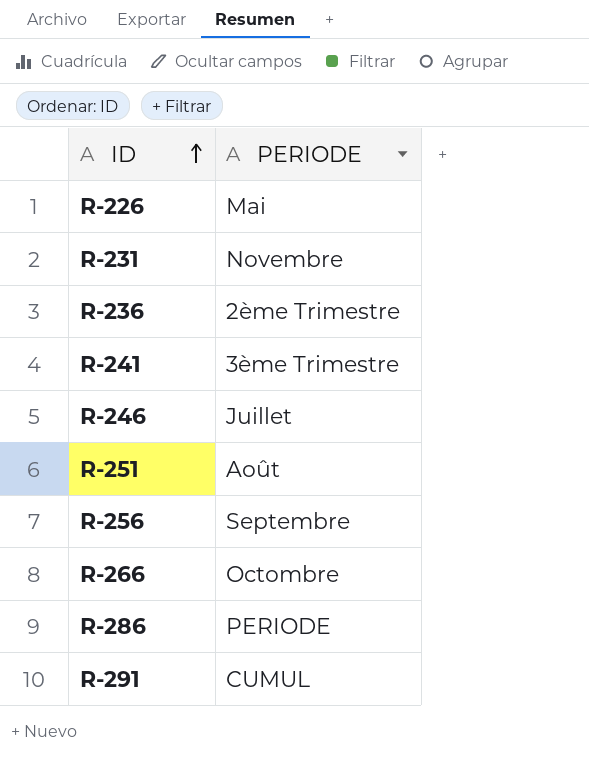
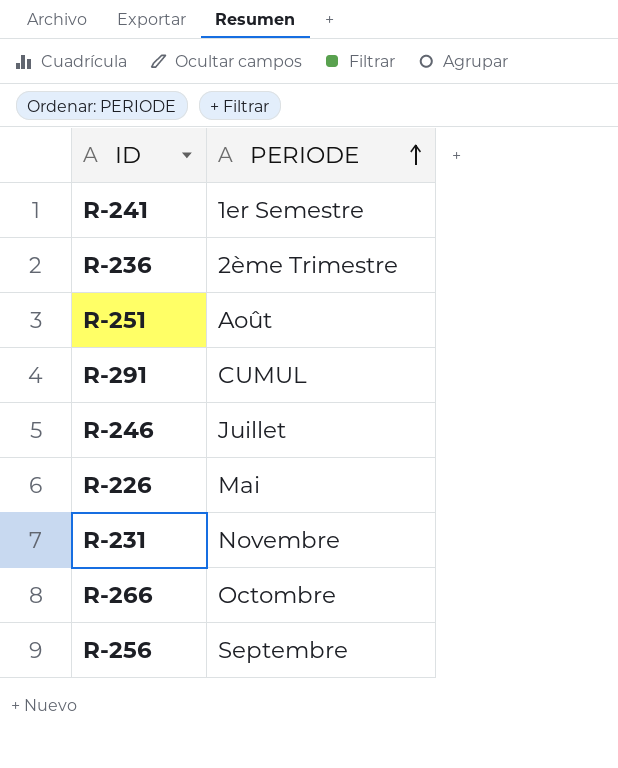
row order: ID ascending -> PERIODE ascending
row R-286: PERIODE -> none
R-241 | PERIODE: 3ème Trimestre -> 1er Semestre

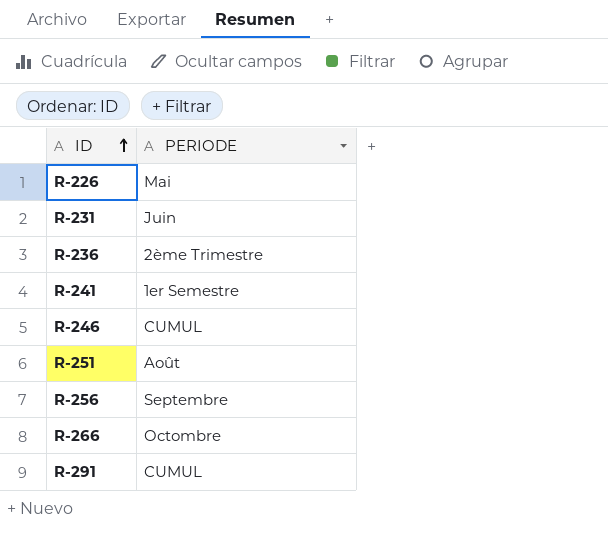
row order: PERIODE ascending -> ID ascending
R-231 | PERIODE: Novembre -> Juin
R-246 | PERIODE: Juillet -> CUMUL

